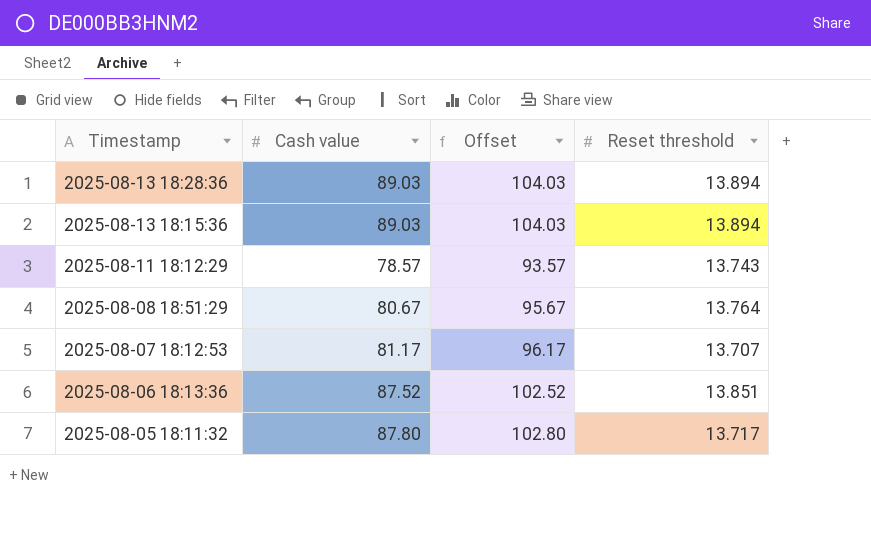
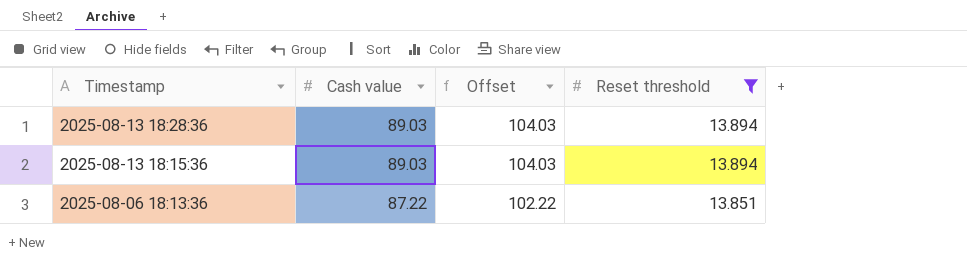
filter: none -> Reset threshold >= 13.851
2025-08-06 18:13:36 | Cash value: 87.52 -> 87.22
2025-08-06 18:13:36 | Offset: 102.52 -> 102.22

